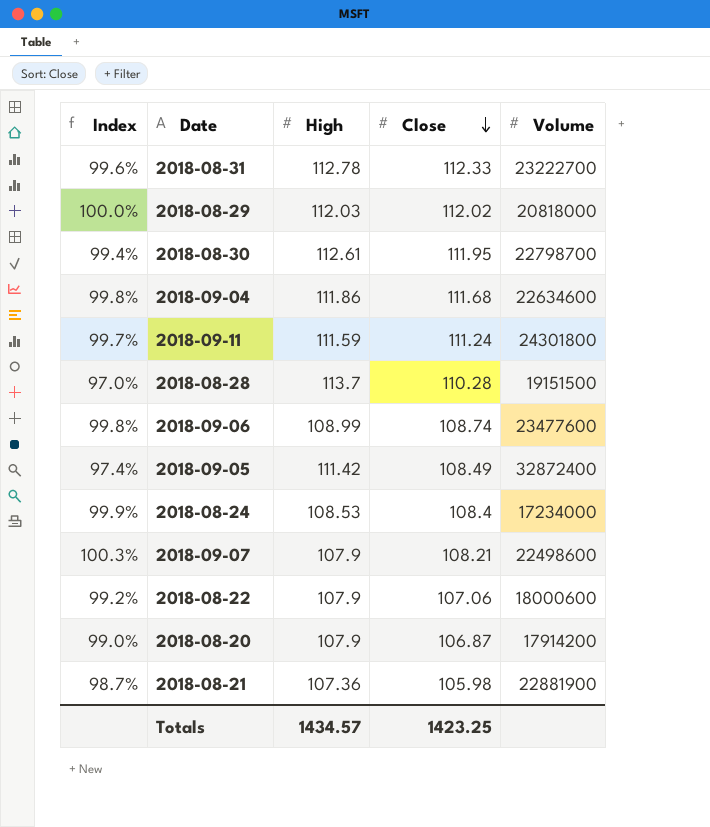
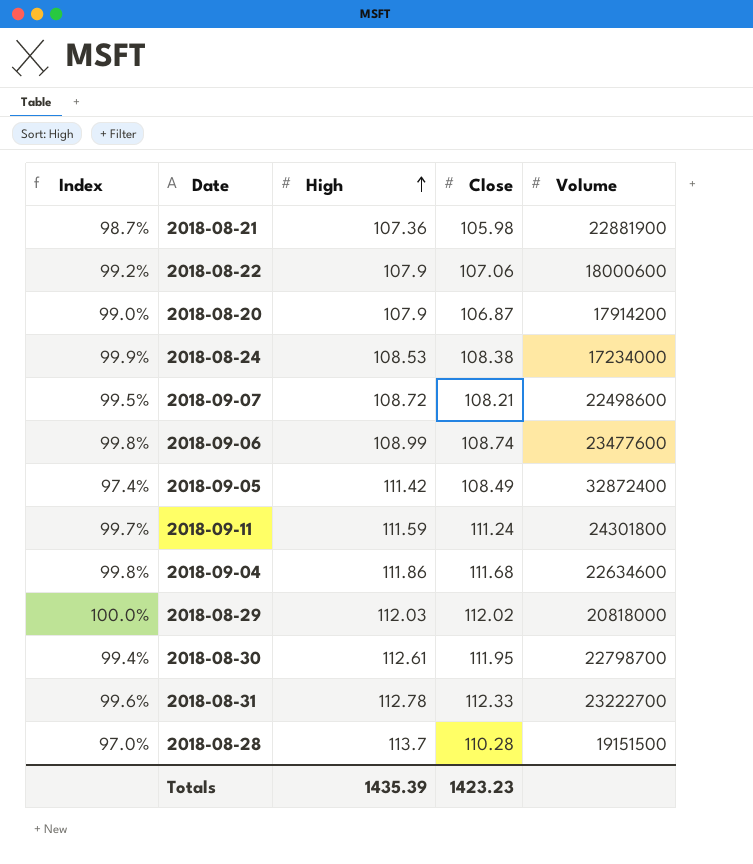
row order: Close descending -> High ascending
2018-08-24 | Close: 108.4 -> 108.38
2018-09-07 | Index: 100.3% -> 99.5%
2018-09-07 | High: 107.9 -> 108.72
Totals | High: 1434.57 -> 1435.39
Totals | Close: 1423.25 -> 1423.23

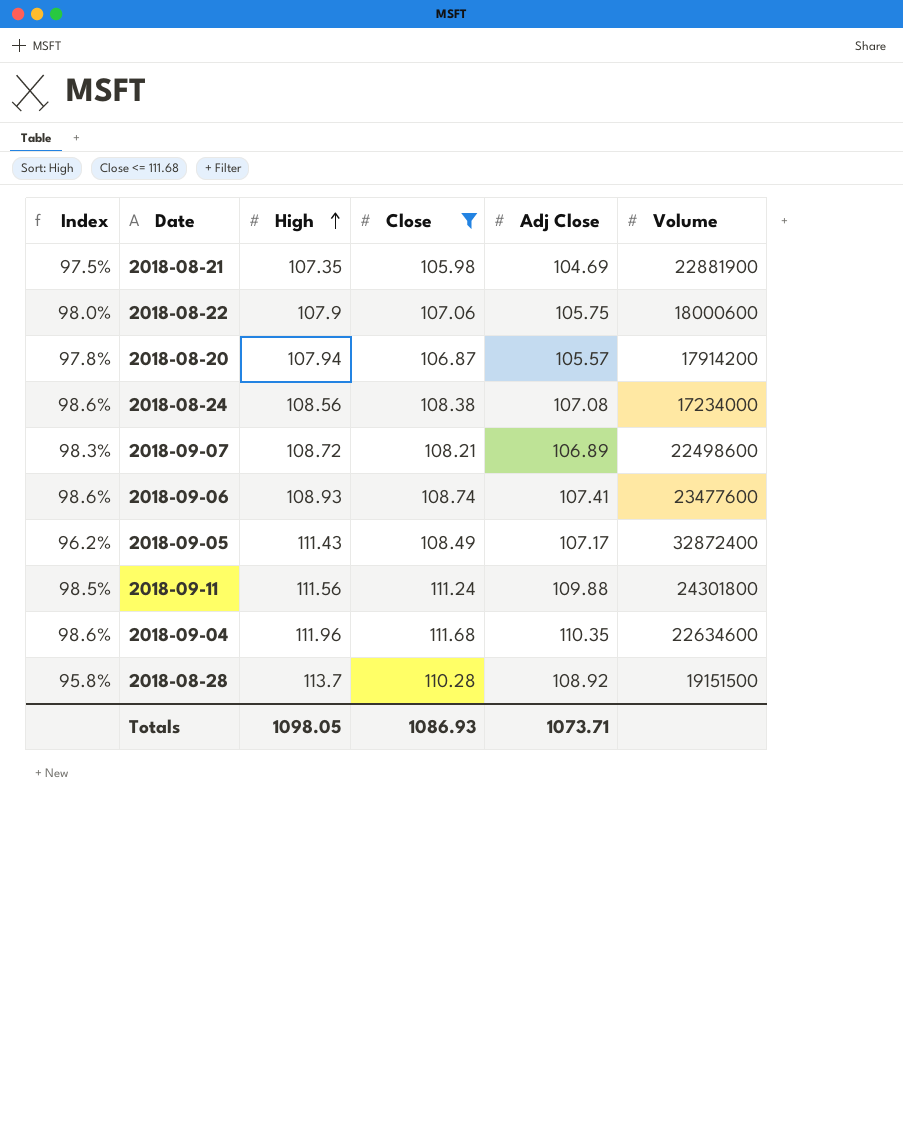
filter: none -> Close <= 111.68
column Index | formula: [Close] / [High] -> [Adj Close] / [High]
column Adj Close | position: none -> 5
2018-08-21 | High: 107.36 -> 107.35
2018-08-20 | High: 107.9 -> 107.94
2018-08-24 | High: 108.53 -> 108.56
2018-09-06 | High: 108.99 -> 108.93
2018-09-05 | High: 111.42 -> 111.43
2018-09-11 | High: 111.59 -> 111.56
2018-09-04 | High: 111.86 -> 111.96
Totals | High: 1435.39 -> 1098.05
Totals | Close: 1423.23 -> 1086.93

